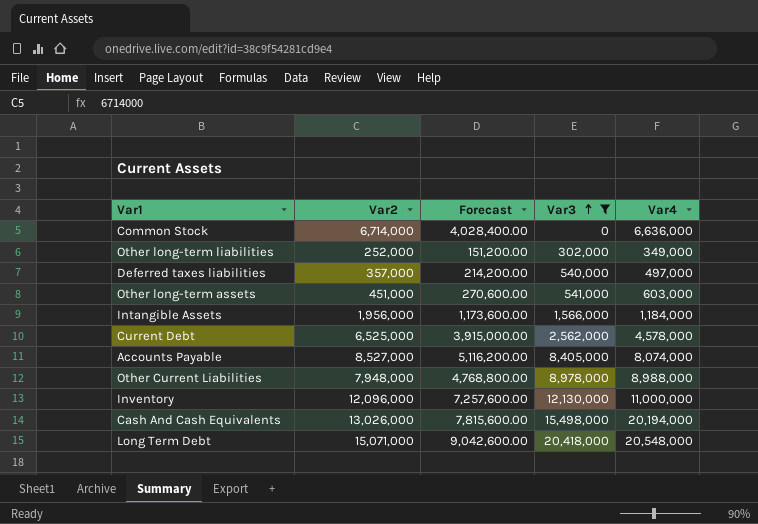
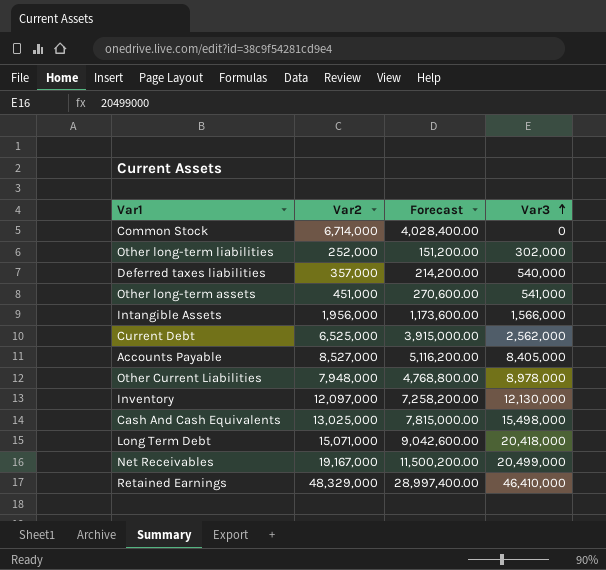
filter: Var3 <= 20,418,000 -> none
column Var4 | position: 5 -> none
Inventory | Var2: 12,096,000 -> 12,097,000
Inventory | Forecast: 7,257,600.00 -> 7,258,200.00
Cash And Cash Equivalents | Var2: 13,026,000 -> 13,025,000
Cash And Cash Equivalents | Forecast: 7,815,600.00 -> 7,815,000.00

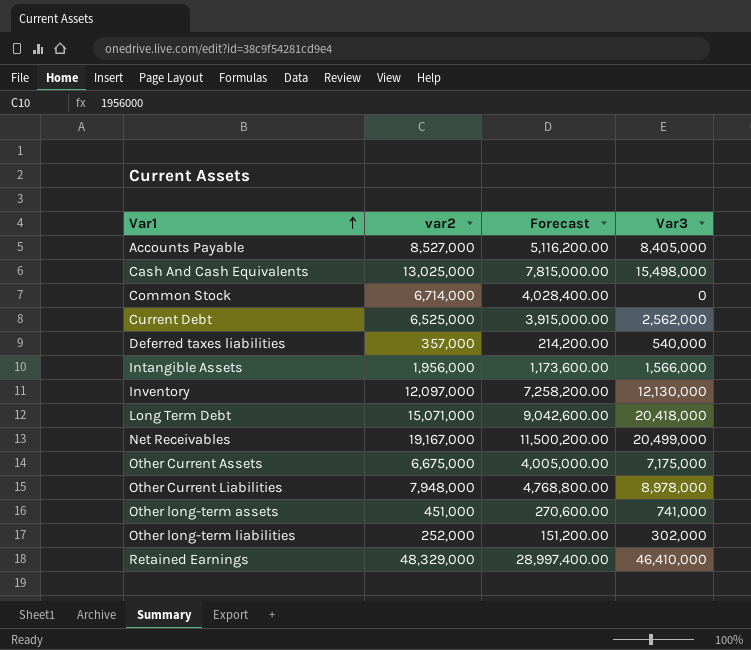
row order: Var3 ascending -> Var1 ascending
column name: Var2 -> var2
row Other Current Assets: none -> 6,675,000 | 4,005,000.00 | 7,175,000
Other long-term assets | Var3: 541,000 -> 741,000

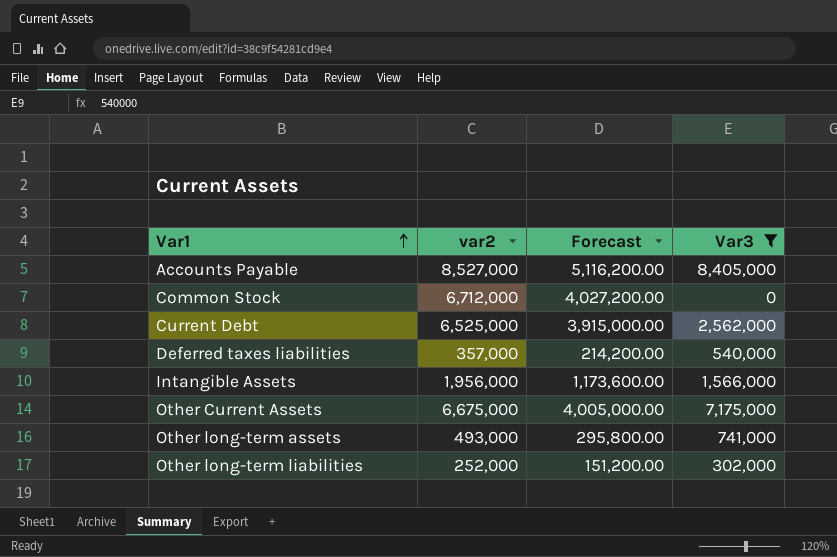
filter: none -> Var3 <= 8,405,000
Common Stock | var2: 6,714,000 -> 6,712,000
Common Stock | Forecast: 4,028,400.00 -> 4,027,200.00
Other long-term assets | var2: 451,000 -> 493,000
Other long-term assets | Forecast: 270,600.00 -> 295,800.00

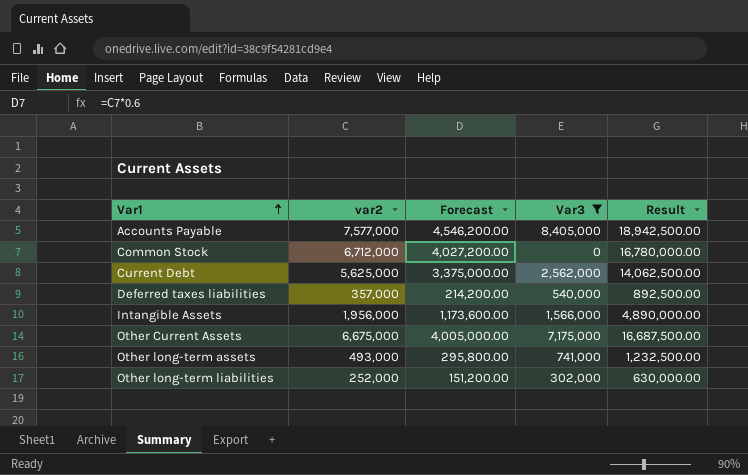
column Result | formula: none -> [var2] * 2.5
Accounts Payable | var2: 8,527,000 -> 7,577,000
Accounts Payable | Forecast: 5,116,200.00 -> 4,546,200.00
Current Debt | var2: 6,525,000 -> 5,625,000
Current Debt | Forecast: 3,915,000.00 -> 3,375,000.00

